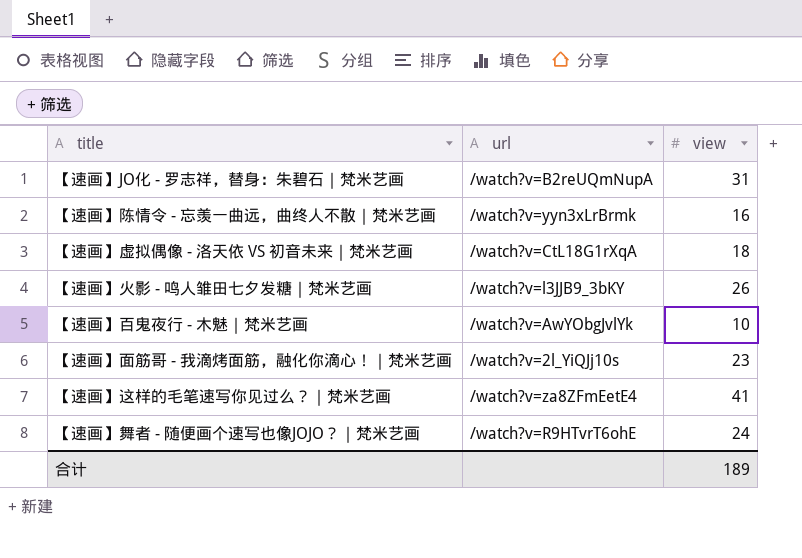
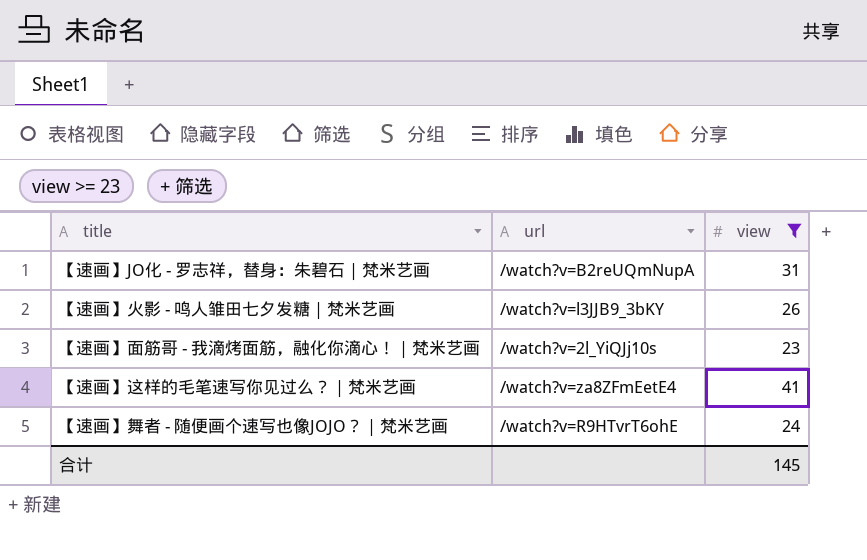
filter: none -> view >= 23
合计 | view: 189 -> 145

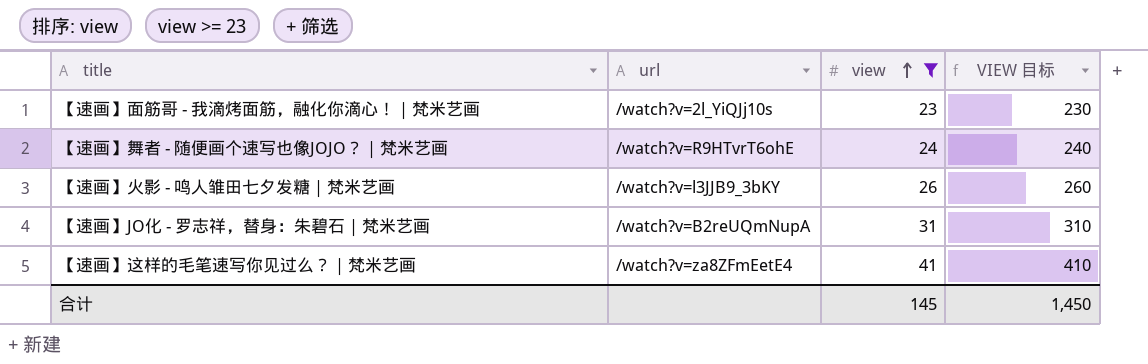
row order: none -> view ascending
column VIEW 目标 | formula: none -> [view] * 10

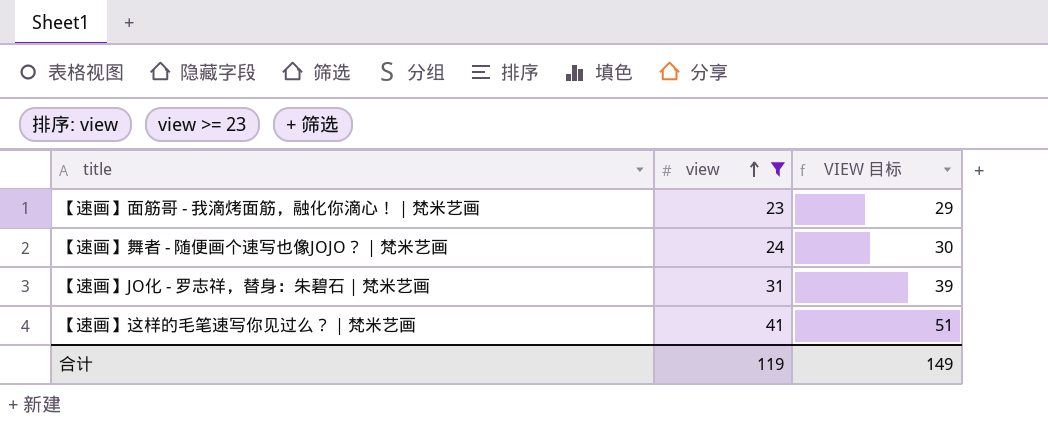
column url | position: 2 -> none
column VIEW 目标 | formula: [view] * 10 -> [view] * 1.25
row 【速画】火影 - 鸣人雏田七夕发糖｜梵米艺画: /watch?v=l3JJB9_3bKY | 26 | 260 -> none
合计 | view: 145 -> 119
合计 | VIEW 目标: 1,450 -> 149

